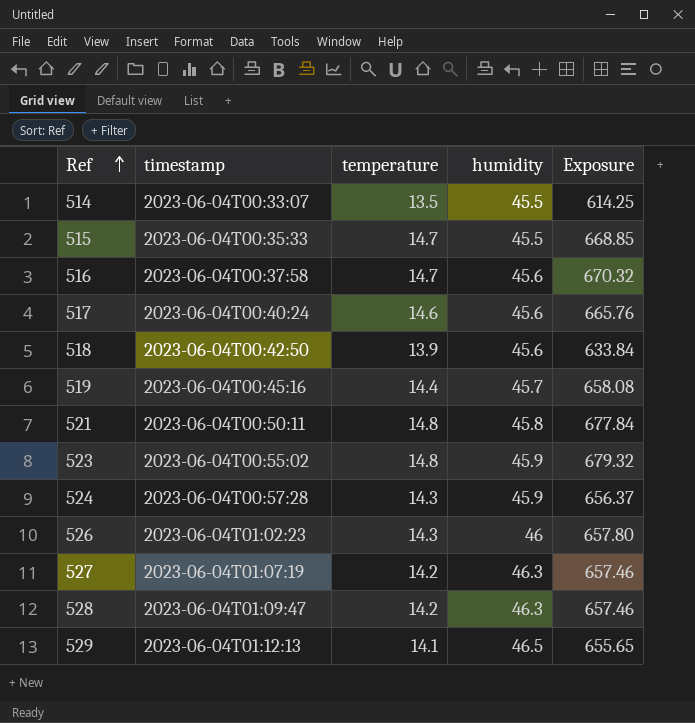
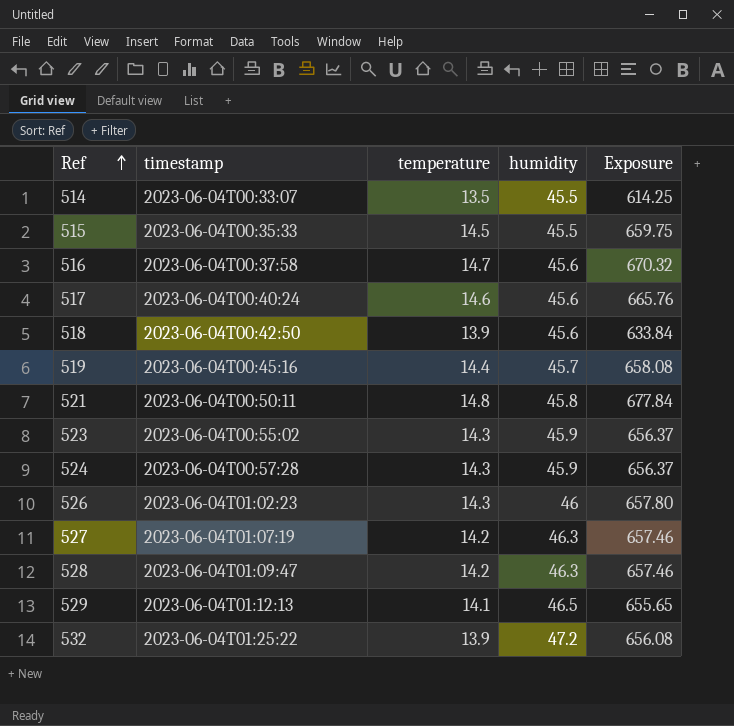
515 | temperature: 14.7 -> 14.5
515 | Exposure: 668.85 -> 659.75
523 | temperature: 14.8 -> 14.3
523 | Exposure: 679.32 -> 656.37
row 532: none -> 2023-06-04T01:25:22 | 13.9 | 47.2 | 656.08

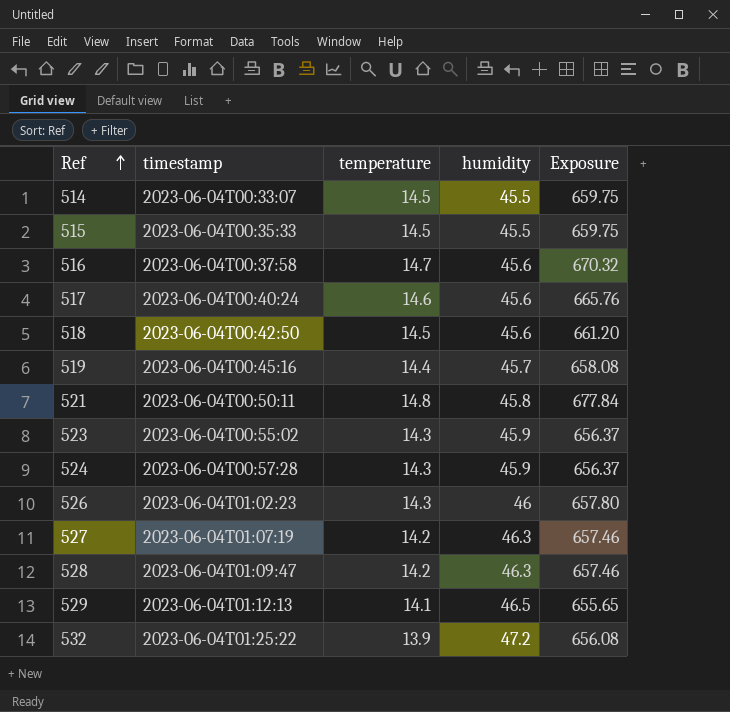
514 | temperature: 13.5 -> 14.5
514 | Exposure: 614.25 -> 659.75
518 | temperature: 13.9 -> 14.5
518 | Exposure: 633.84 -> 661.20

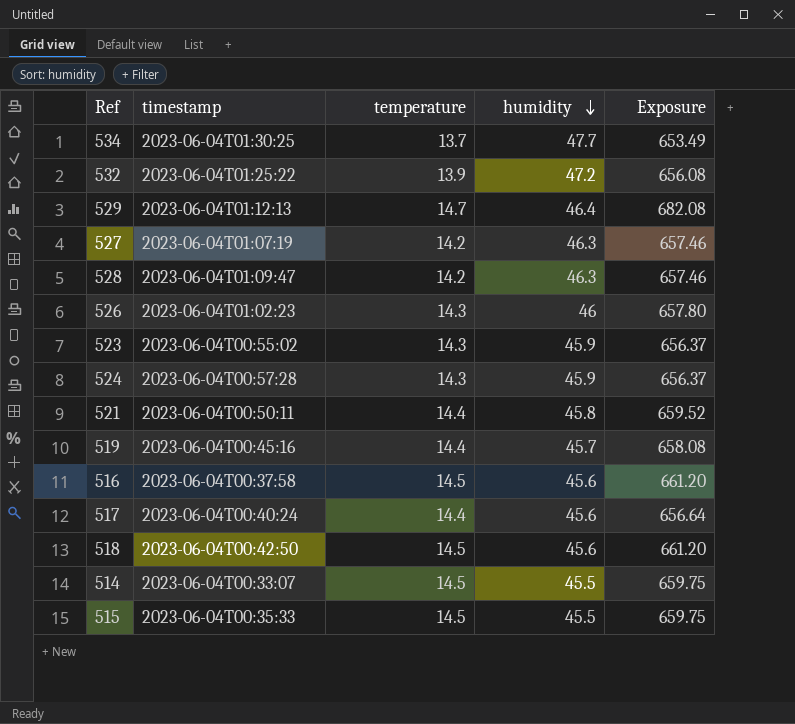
row order: Ref ascending -> humidity descending
row 534: none -> 2023-06-04T01:30:25 | 13.7 | 47.7 | 653.49
529 | temperature: 14.1 -> 14.7
529 | humidity: 46.5 -> 46.4
529 | Exposure: 655.65 -> 682.08
521 | temperature: 14.8 -> 14.4
521 | Exposure: 677.84 -> 659.52
516 | temperature: 14.7 -> 14.5
516 | Exposure: 670.32 -> 661.20
517 | temperature: 14.6 -> 14.4
517 | Exposure: 665.76 -> 656.64

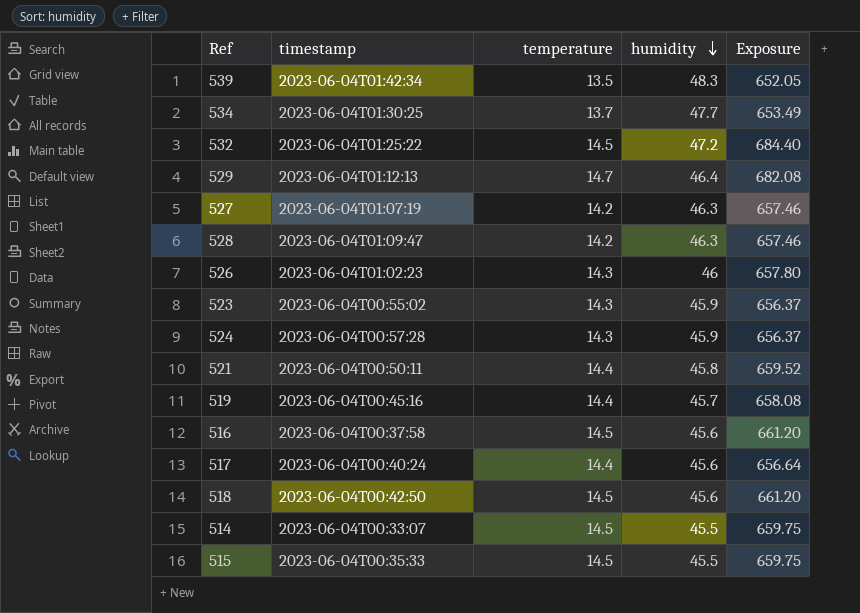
row 539: none -> 2023-06-04T01:42:34 | 13.5 | 48.3 | 652.05
532 | temperature: 13.9 -> 14.5
532 | Exposure: 656.08 -> 684.40

